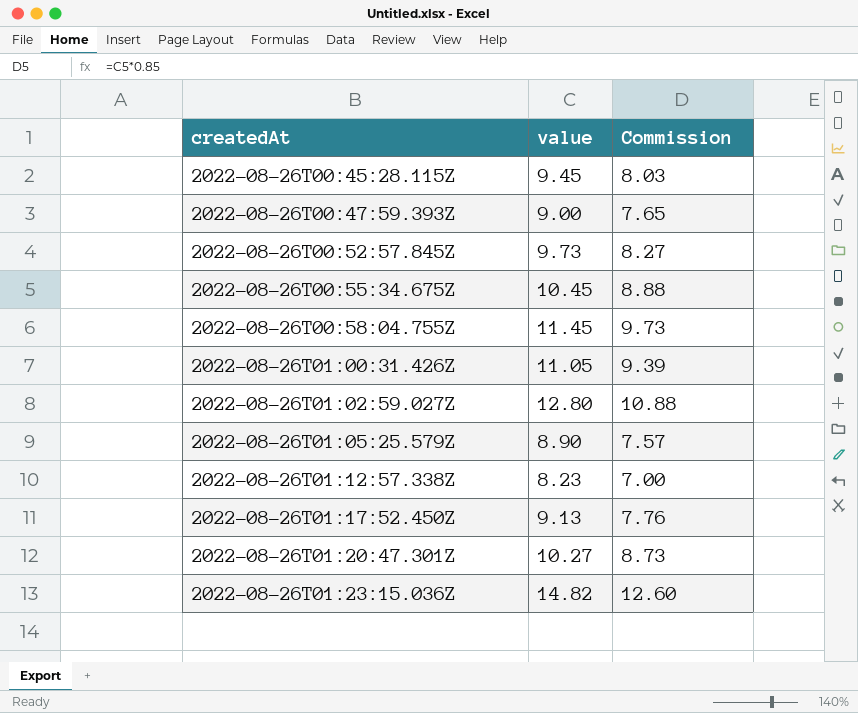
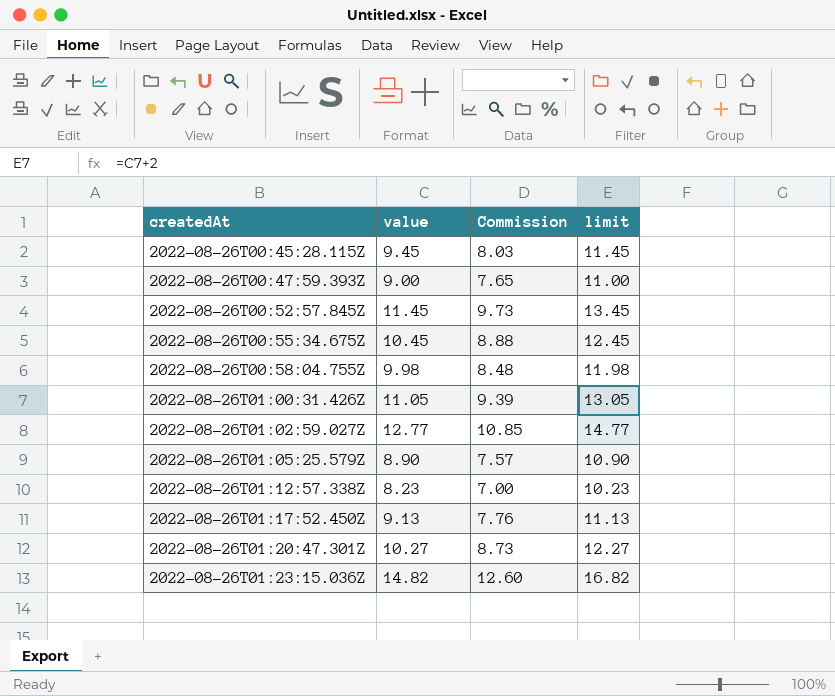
column limit | formula: none -> [value] + 2
2022-08-26T00:52:57.845Z | value: 9.73 -> 11.45
2022-08-26T00:52:57.845Z | Commission: 8.27 -> 9.73
2022-08-26T00:58:04.755Z | value: 11.45 -> 9.98
2022-08-26T00:58:04.755Z | Commission: 9.73 -> 8.48
2022-08-26T01:02:59.027Z | value: 12.80 -> 12.77
2022-08-26T01:02:59.027Z | Commission: 10.88 -> 10.85

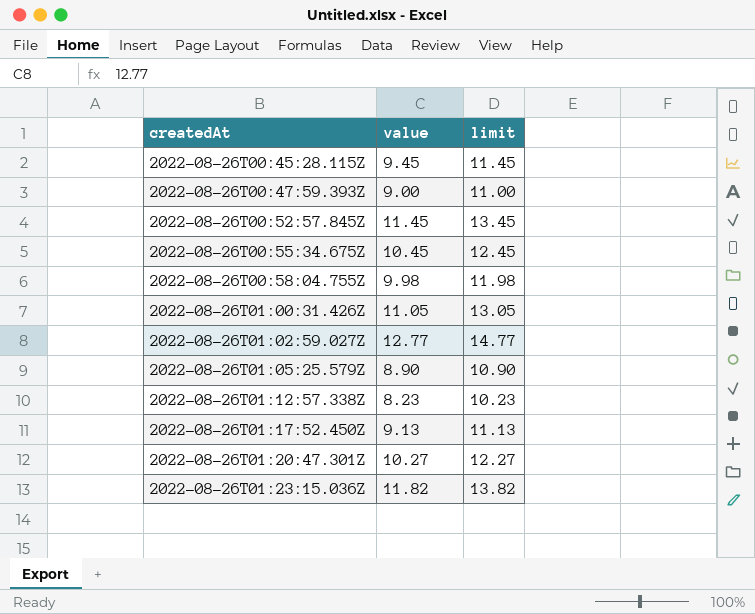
column Commission | formula: [value] * 0.85 -> none
2022-08-26T01:23:15.036Z | value: 14.82 -> 11.82
2022-08-26T01:23:15.036Z | limit: 16.82 -> 13.82

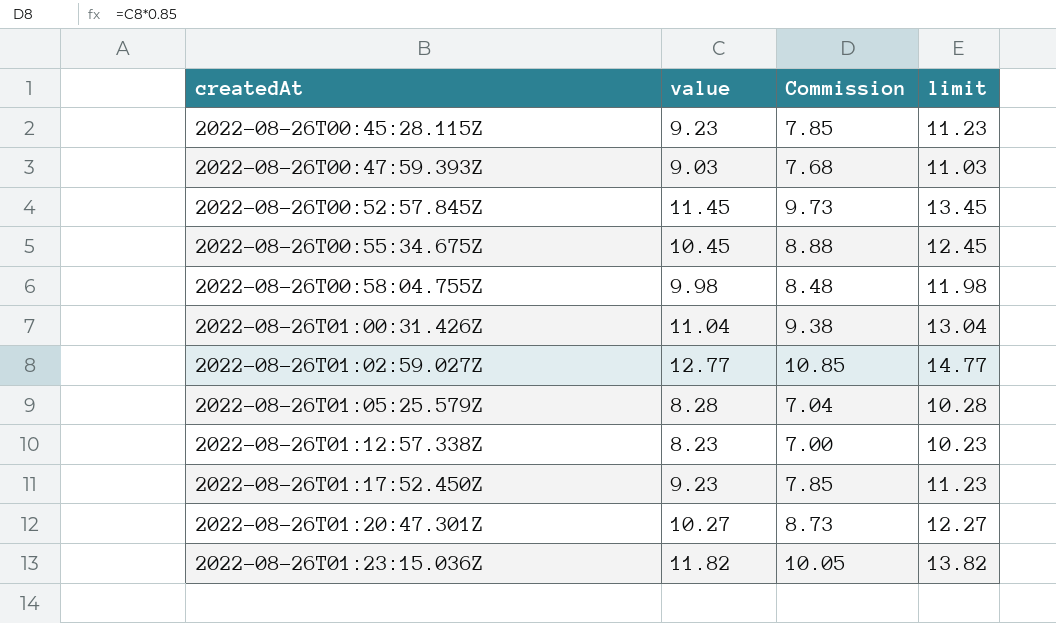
column Commission | formula: none -> [value] * 0.85
2022-08-26T00:45:28.115Z | value: 9.45 -> 9.23
2022-08-26T00:45:28.115Z | limit: 11.45 -> 11.23
2022-08-26T00:47:59.393Z | value: 9.00 -> 9.03
2022-08-26T00:47:59.393Z | limit: 11.00 -> 11.03
2022-08-26T01:00:31.426Z | value: 11.05 -> 11.04
2022-08-26T01:00:31.426Z | limit: 13.05 -> 13.04
2022-08-26T01:05:25.579Z | value: 8.90 -> 8.28
2022-08-26T01:05:25.579Z | limit: 10.90 -> 10.28
2022-08-26T01:17:52.450Z | value: 9.13 -> 9.23
2022-08-26T01:17:52.450Z | limit: 11.13 -> 11.23

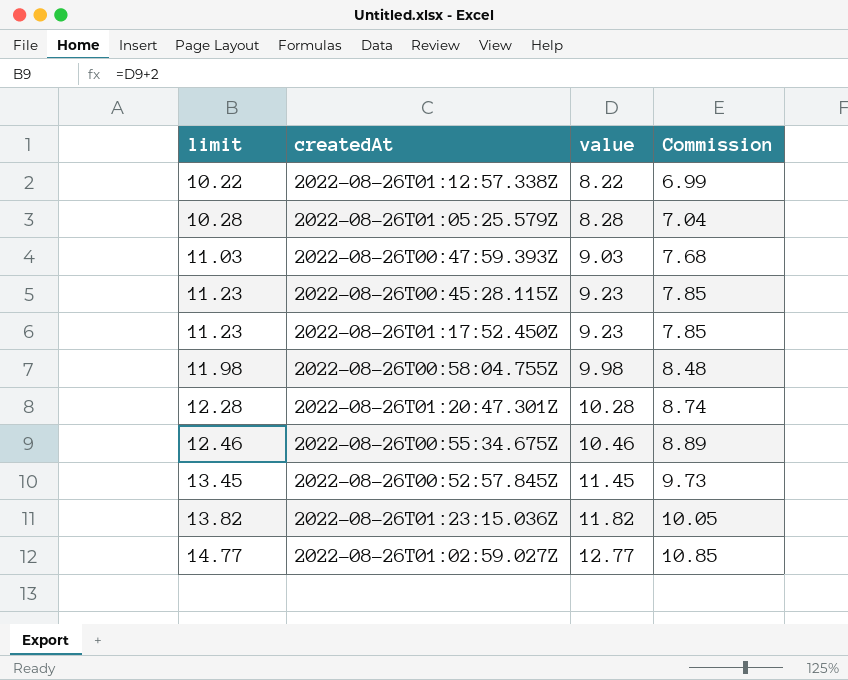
row order: createdAt ascending -> limit ascending
column limit | position: 4 -> 1
row 2022-08-26T01:00:31.426Z: 11.04 | 9.38 | 13.04 -> none
2022-08-26T01:12:57.338Z | limit: 10.23 -> 10.22
2022-08-26T01:12:57.338Z | value: 8.23 -> 8.22
2022-08-26T01:12:57.338Z | Commission: 7.00 -> 6.99
2022-08-26T01:20:47.301Z | limit: 12.27 -> 12.28
2022-08-26T01:20:47.301Z | value: 10.27 -> 10.28
2022-08-26T01:20:47.301Z | Commission: 8.73 -> 8.74
2022-08-26T00:55:34.675Z | limit: 12.45 -> 12.46
2022-08-26T00:55:34.675Z | value: 10.45 -> 10.46
2022-08-26T00:55:34.675Z | Commission: 8.88 -> 8.89

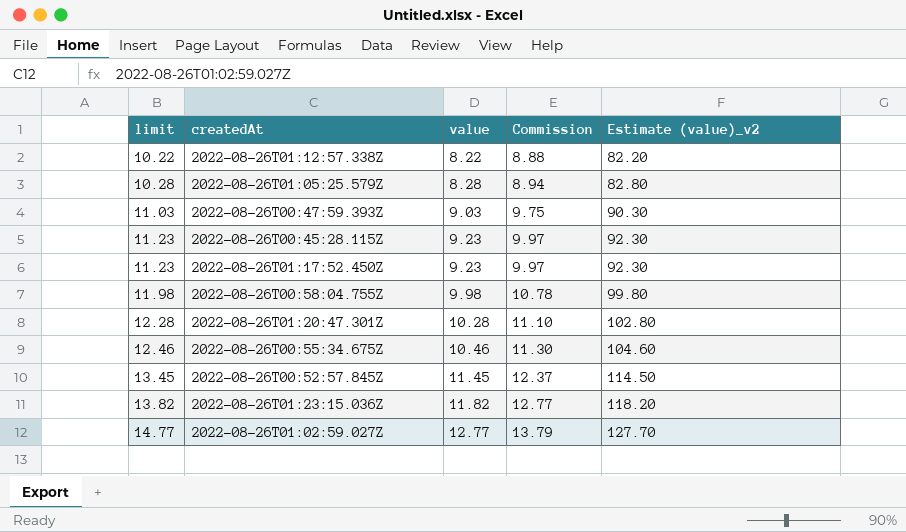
column Commission | formula: [value] * 0.85 -> [value] * 1.08
column Estimate (value)_v2 | formula: none -> [value] * 10

